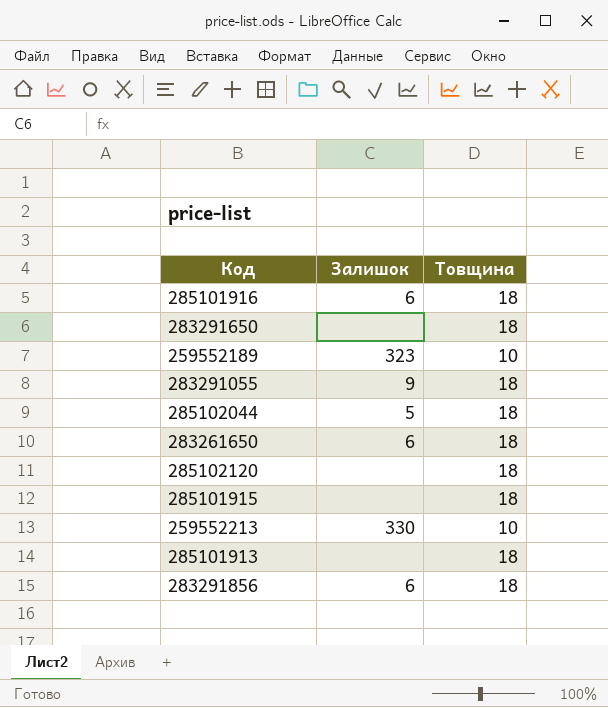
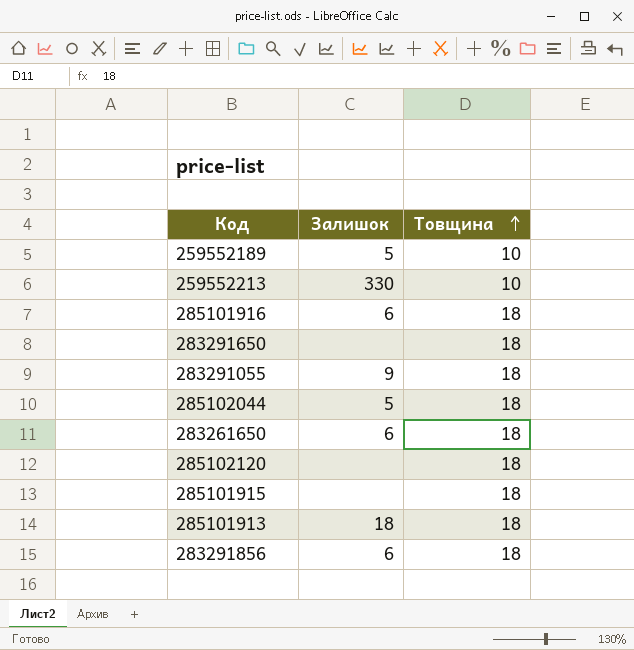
row order: none -> Товщина ascending
259552189 | Залишок: 323 -> 5
285101913 | Залишок: none -> 18

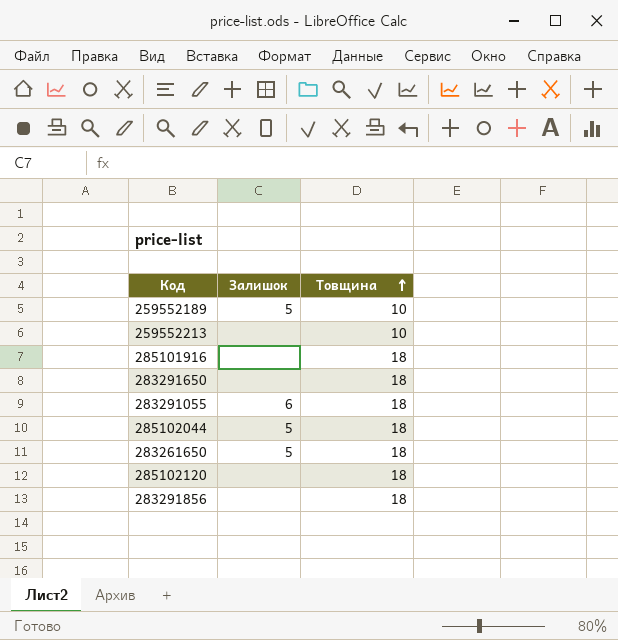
row 285101915: none | 18 -> none
row 285101913: 18 | 18 -> none
259552213 | Залишок: 330 -> none
285101916 | Залишок: 6 -> none
283291055 | Залишок: 9 -> 6
283261650 | Залишок: 6 -> 5
283291856 | Залишок: 6 -> none

